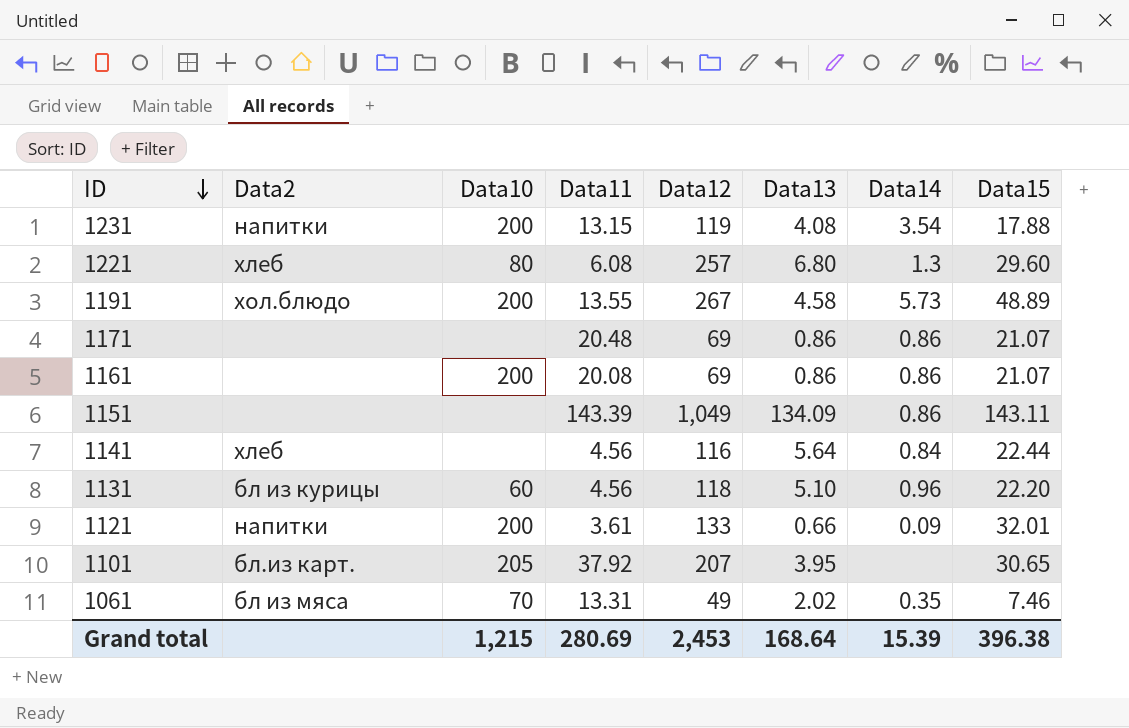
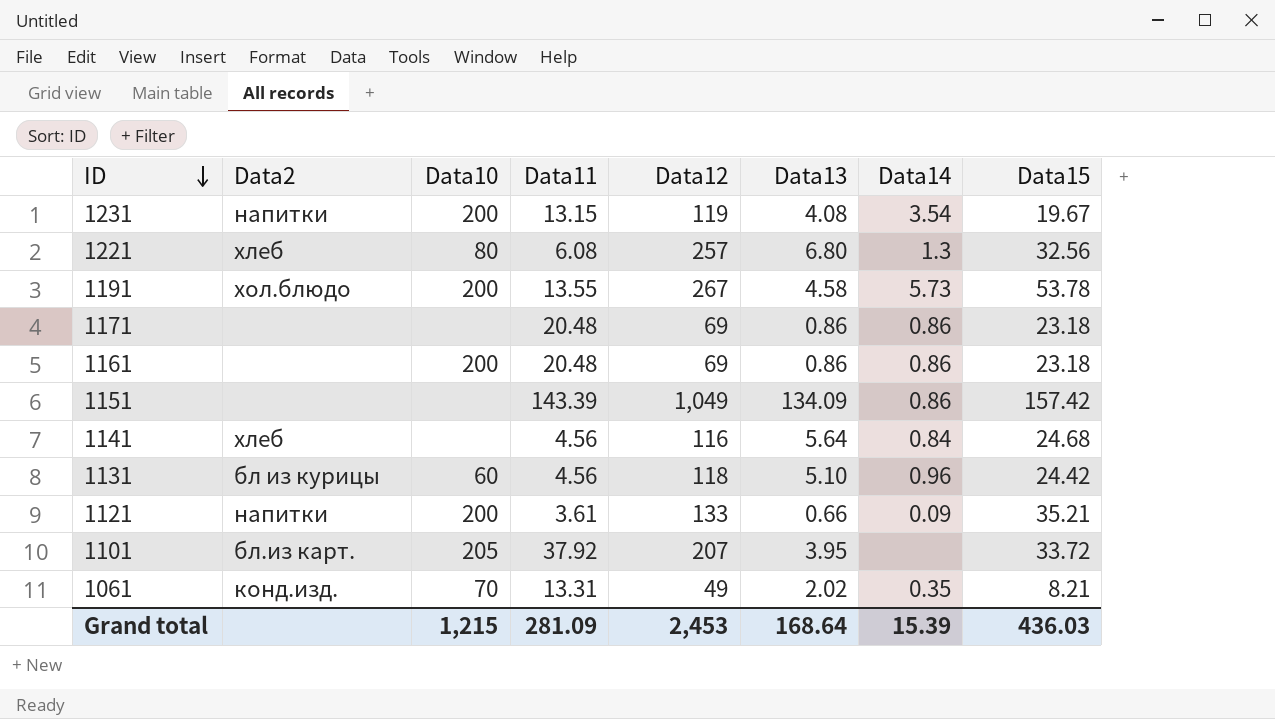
1231 | Data15: 17.88 -> 19.67
1221 | Data15: 29.60 -> 32.56
1191 | Data15: 48.89 -> 53.78
1171 | Data15: 21.07 -> 23.18
1161 | Data11: 20.08 -> 20.48
1161 | Data15: 21.07 -> 23.18
1151 | Data15: 143.11 -> 157.42
1141 | Data15: 22.44 -> 24.68
1131 | Data15: 22.20 -> 24.42
1121 | Data15: 32.01 -> 35.21
1101 | Data15: 30.65 -> 33.72
1061 | Data2: бл из мяса -> конд.изд.
1061 | Data15: 7.46 -> 8.21
Grand total | Data11: 280.69 -> 281.09
Grand total | Data15: 396.38 -> 436.03

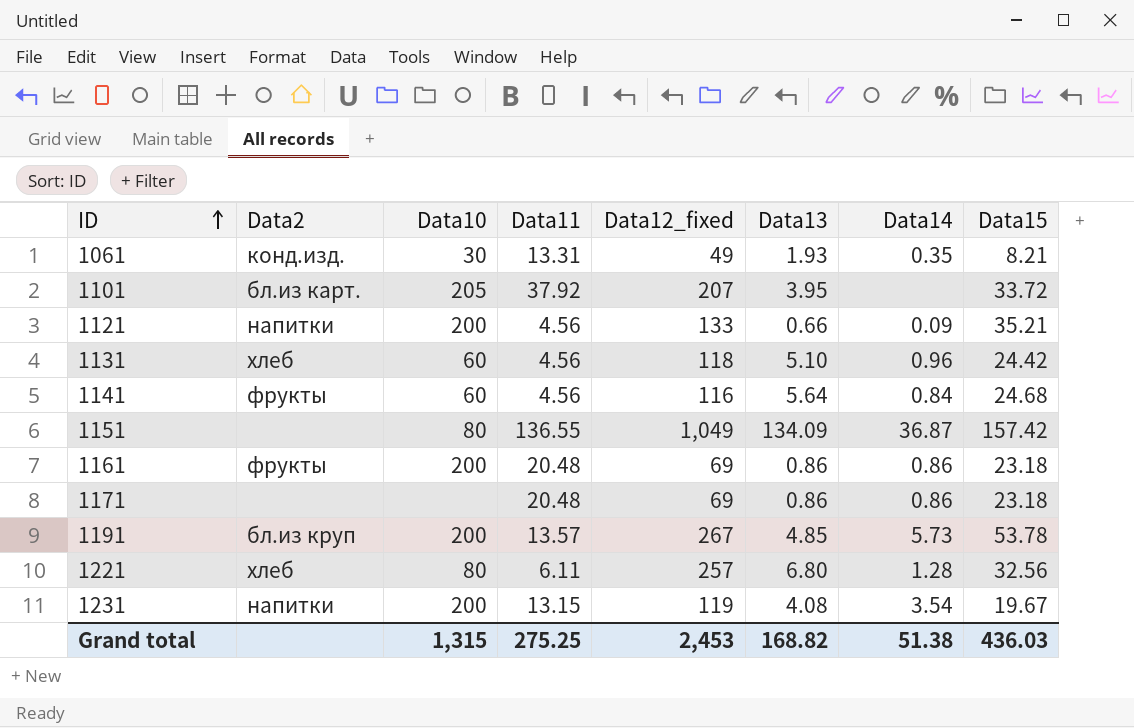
row order: ID descending -> ID ascending
column name: Data12 -> Data12_fixed
1061 | Data10: 70 -> 30
1061 | Data13: 2.02 -> 1.93
1121 | Data11: 3.61 -> 4.56
1131 | Data2: бл из курицы -> хлеб
1141 | Data2: хлеб -> фрукты
1141 | Data10: none -> 60
1151 | Data10: none -> 80
1151 | Data11: 143.39 -> 136.55
1151 | Data14: 0.86 -> 36.87
1161 | Data2: none -> фрукты
1191 | Data2: хол.блюдо -> бл.из круп
1191 | Data11: 13.55 -> 13.57
1191 | Data13: 4.58 -> 4.85
1221 | Data11: 6.08 -> 6.11
1221 | Data14: 1.3 -> 1.28
Grand total | Data10: 1,215 -> 1,315
Grand total | Data11: 281.09 -> 275.25
Grand total | Data13: 168.64 -> 168.82
Grand total | Data14: 15.39 -> 51.38

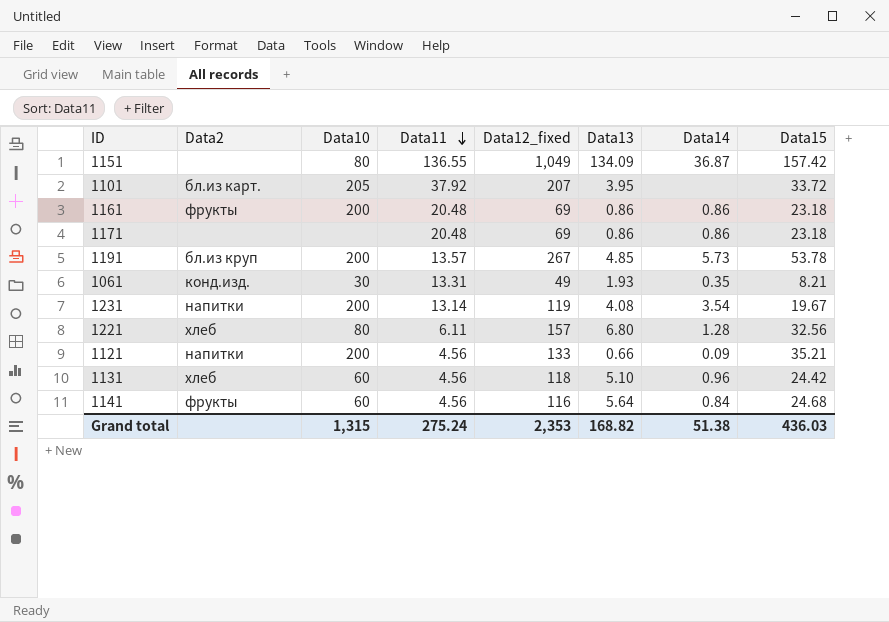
row order: ID ascending -> Data11 descending
1231 | Data11: 13.15 -> 13.14
1221 | Data12_fixed: 257 -> 157
Grand total | Data11: 275.25 -> 275.24
Grand total | Data12_fixed: 2,453 -> 2,353

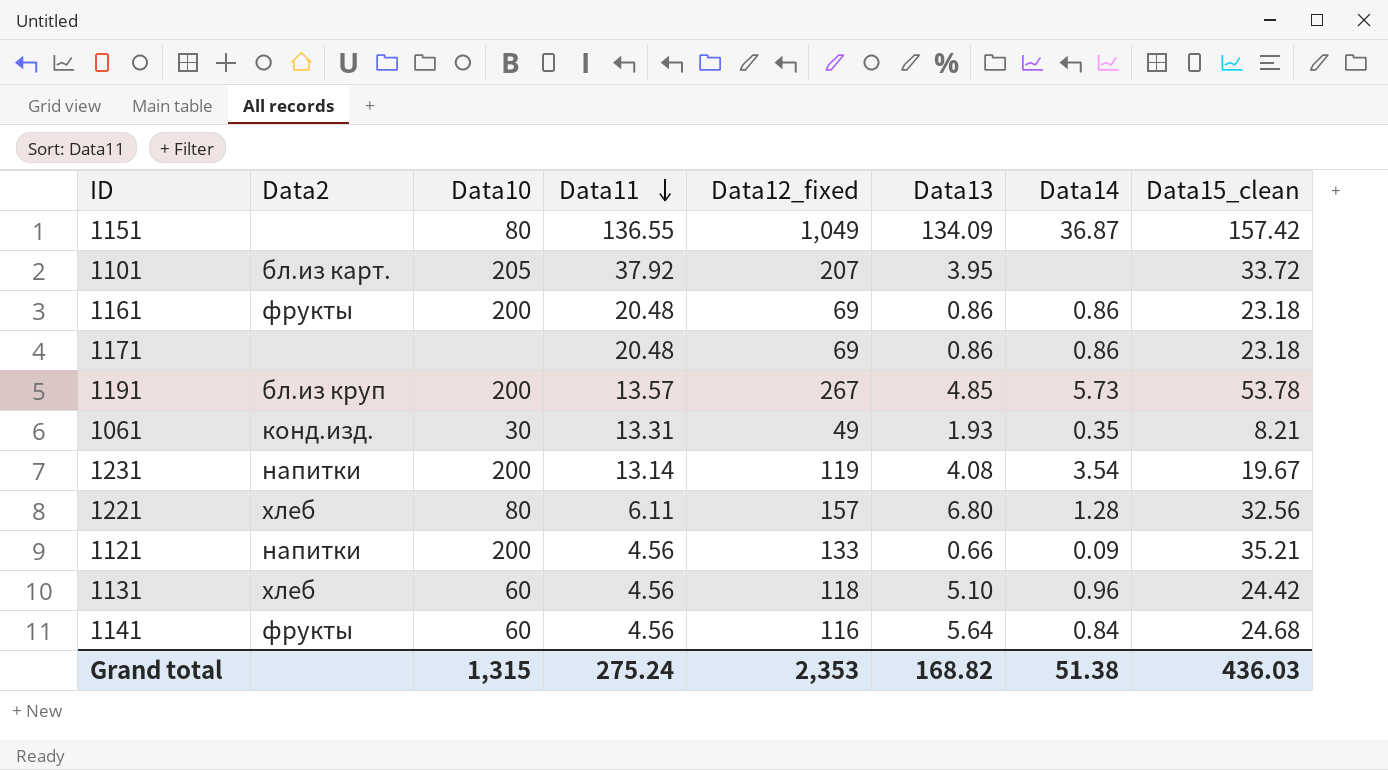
column name: Data15 -> Data15_clean

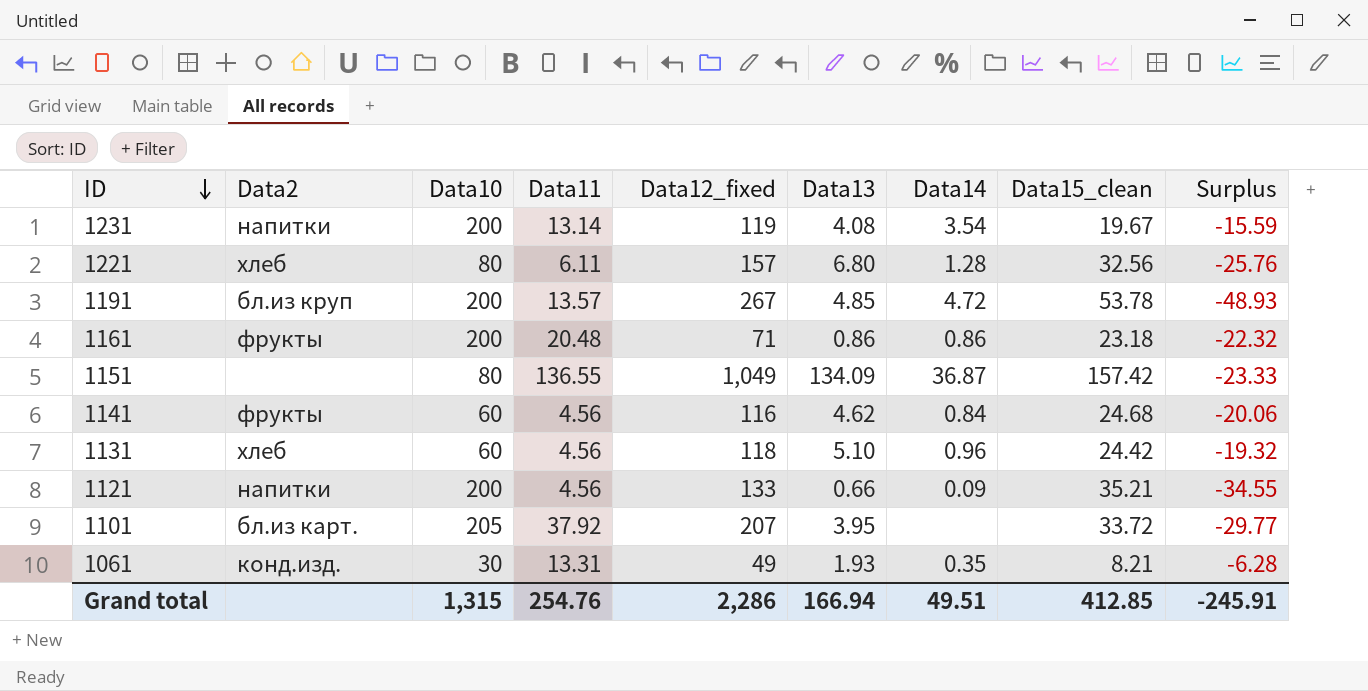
row order: Data11 descending -> ID descending
column Surplus | formula: none -> [Data13] - [Data15_clean]
row 1171: none | none | 20.48 | 69 | 0.86 | 0.86 | 23.18 -> none
1191 | Data14: 5.73 -> 4.72
1161 | Data12_fixed: 69 -> 71
1141 | Data13: 5.64 -> 4.62
Grand total | Data11: 275.24 -> 254.76
Grand total | Data12_fixed: 2,353 -> 2,286
Grand total | Data13: 168.82 -> 166.94
Grand total | Data14: 51.38 -> 49.51
Grand total | Data15_clean: 436.03 -> 412.85

